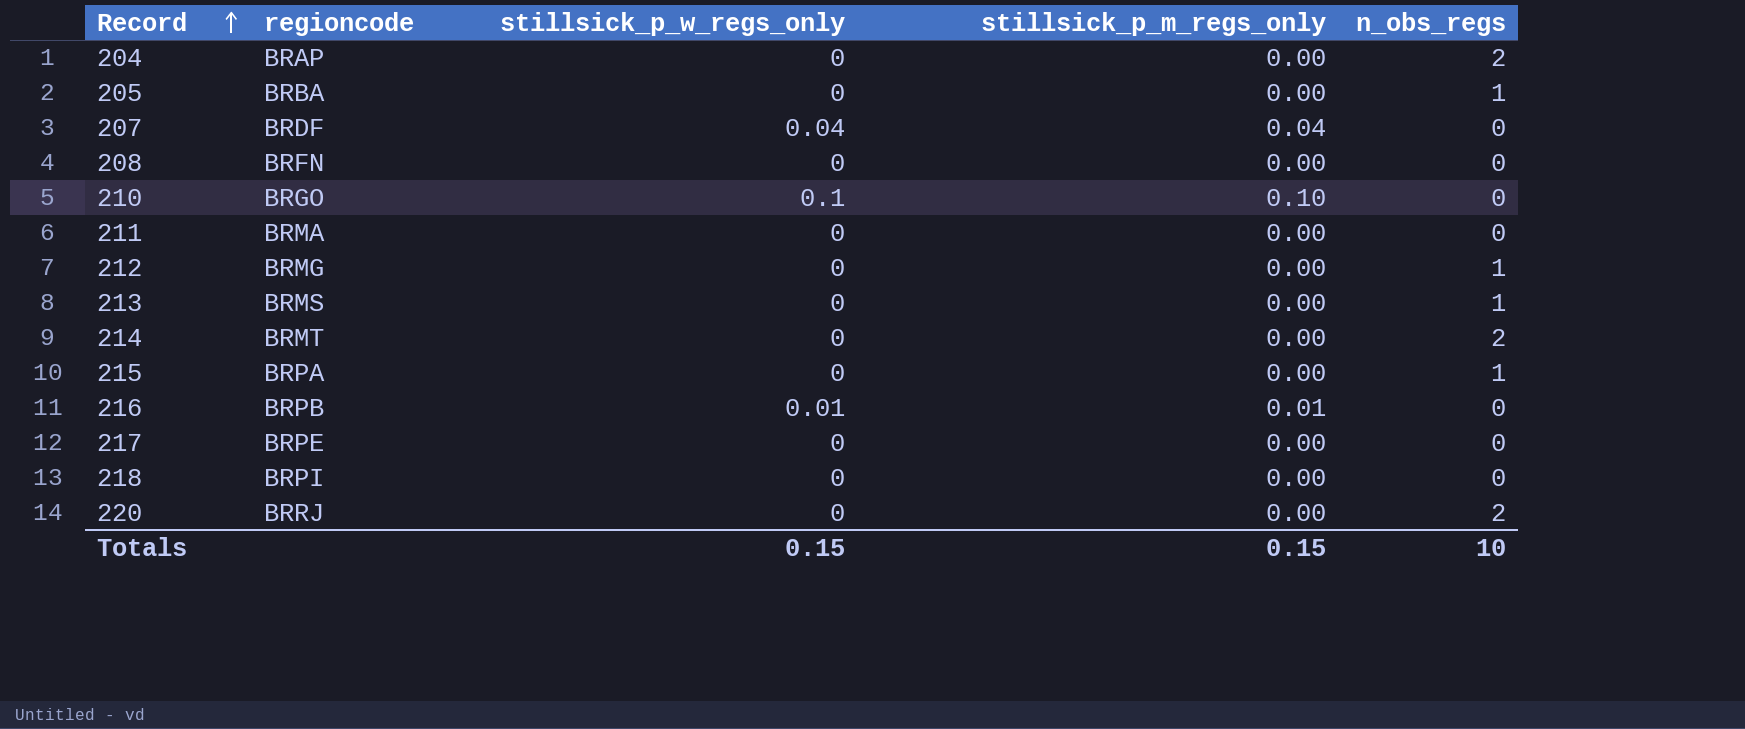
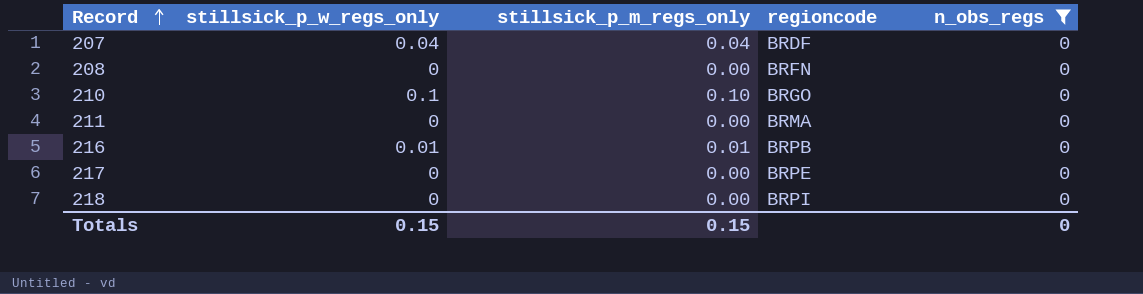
filter: none -> n_obs_regs = 0
column regioncode | position: 2 -> 4
Totals | n_obs_regs: 10 -> 0

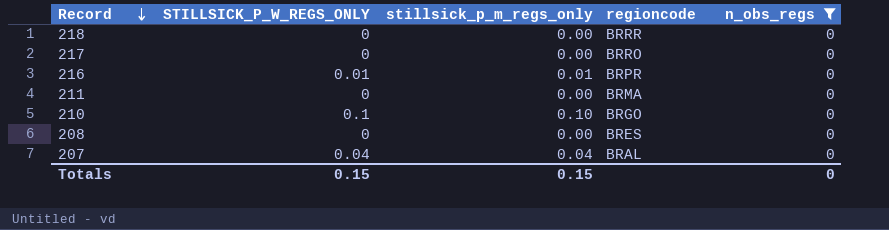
row order: Record ascending -> Record descending
column name: stillsick_p_w_regs_only -> STILLSICK_P_W_REGS_ONLY
218 | regioncode: BRPI -> BRRR
217 | regioncode: BRPE -> BRRO
216 | regioncode: BRPB -> BRPR
208 | regioncode: BRFN -> BRES
207 | regioncode: BRDF -> BRAL

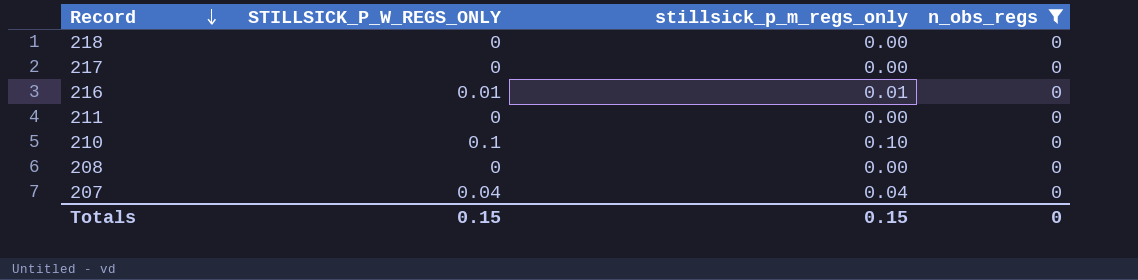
column regioncode | position: 4 -> none

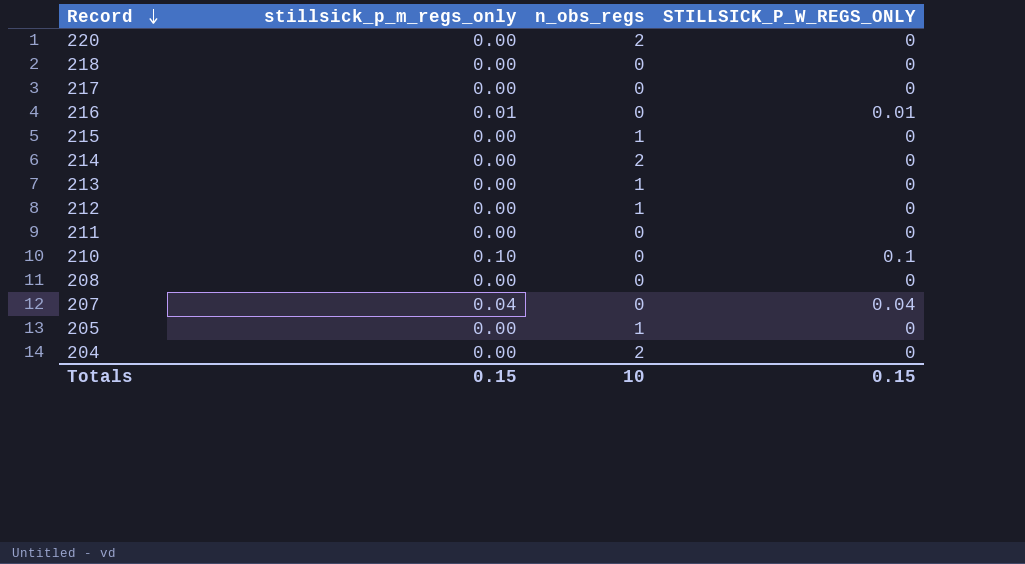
filter: n_obs_regs = 0 -> none
column STILLSICK_P_W_REGS_ONLY | position: 2 -> 4
Totals | n_obs_regs: 0 -> 10

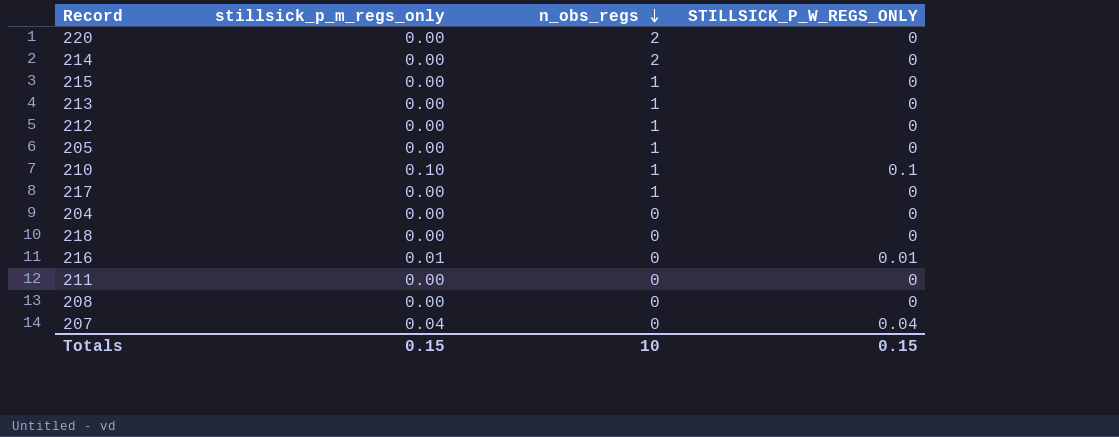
row order: Record descending -> n_obs_regs descending
210 | n_obs_regs: 0 -> 1
217 | n_obs_regs: 0 -> 1
204 | n_obs_regs: 2 -> 0

